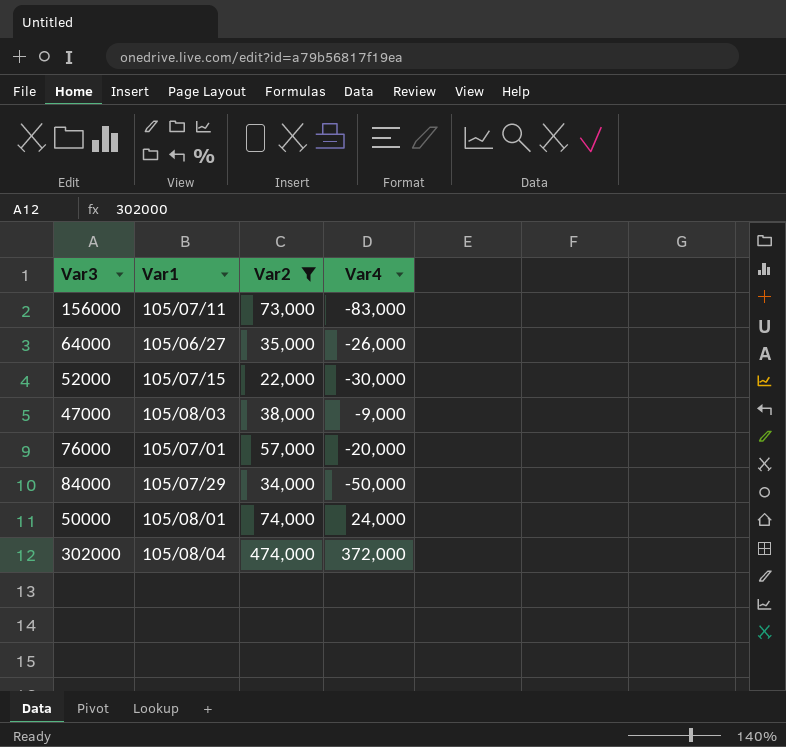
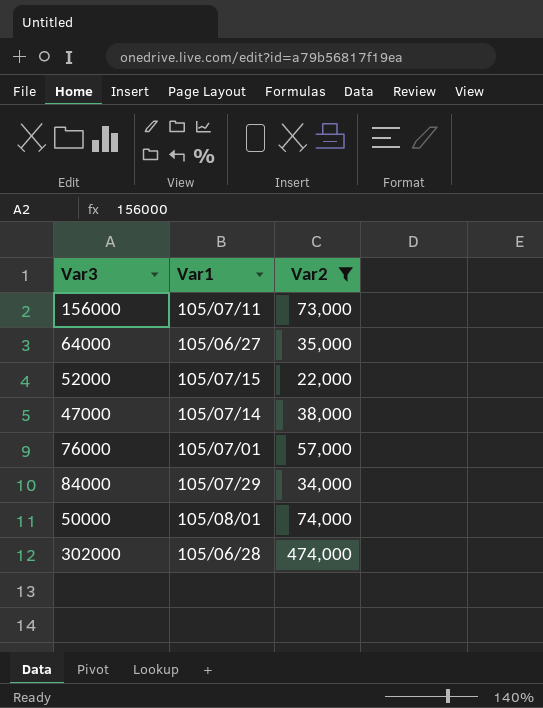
column Var4 | position: 4 -> none
47000 | Var1: 105/08/03 -> 105/07/14
302000 | Var1: 105/08/04 -> 105/06/28

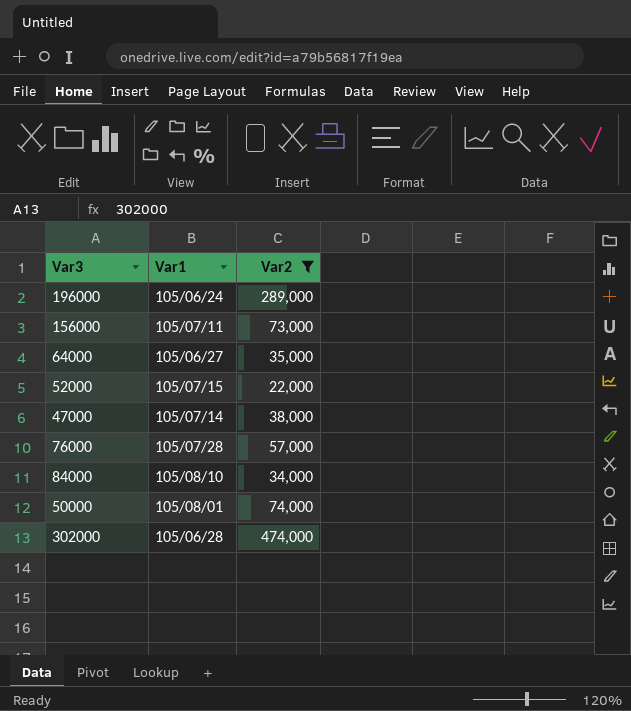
row 196000: none -> 105/06/24 | 289,000
76000 | Var1: 105/07/01 -> 105/07/28
84000 | Var1: 105/07/29 -> 105/08/10

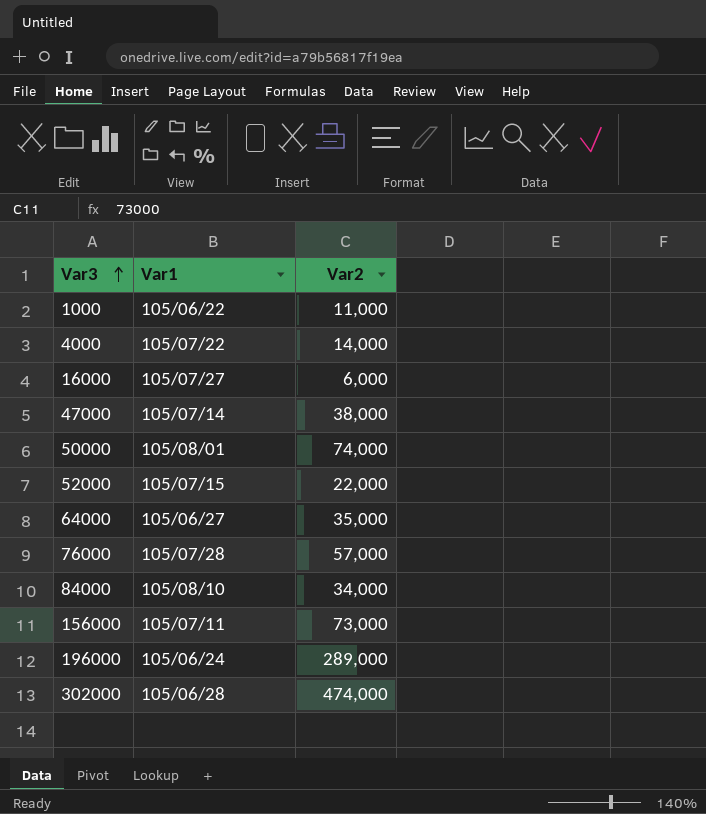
filter: Var2 >= 22,000 -> none
row order: none -> Var3 ascending

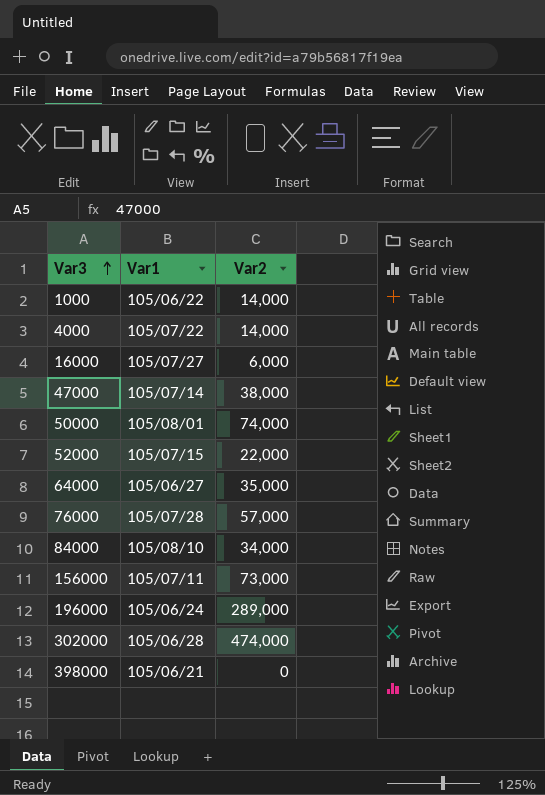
1000 | Var2: 11,000 -> 14,000
row 398000: none -> 105/06/21 | 0

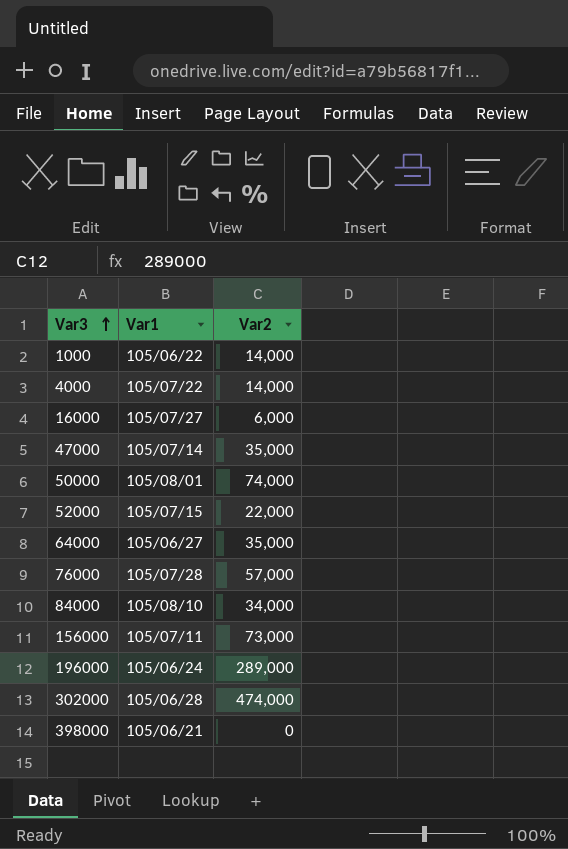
47000 | Var2: 38,000 -> 35,000

